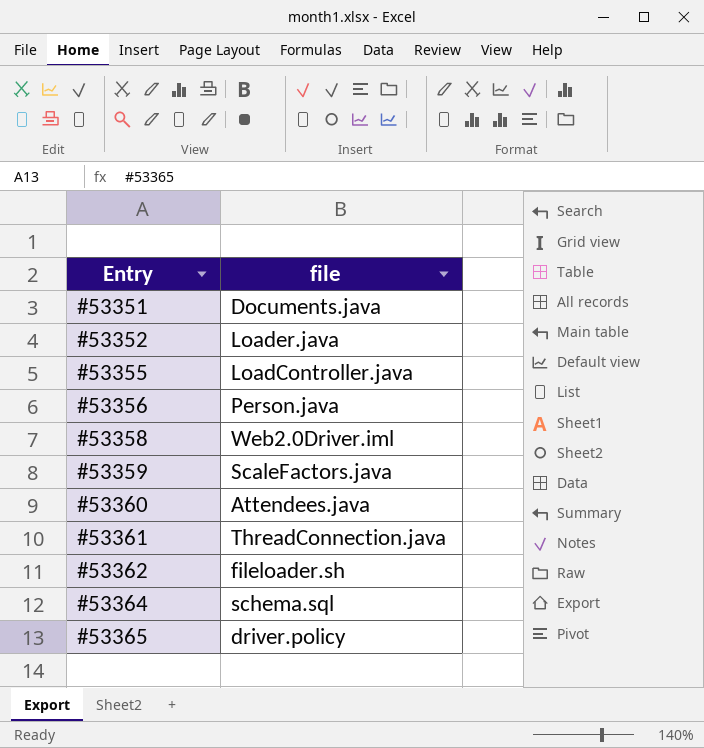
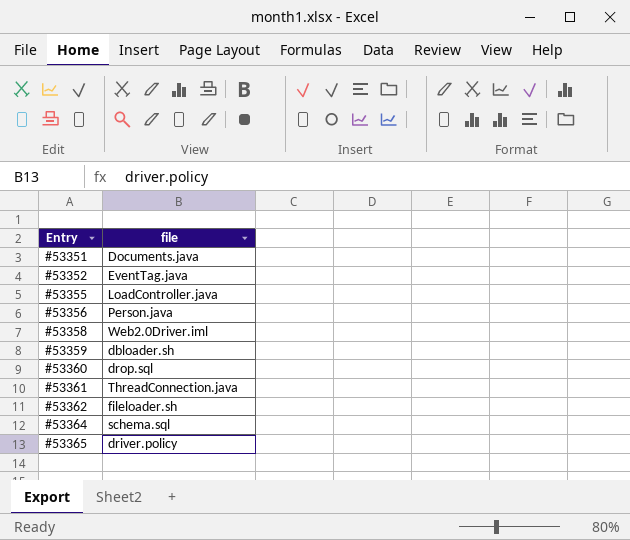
#53352 | file: Loader.java -> EventTag.java
#53359 | file: ScaleFactors.java -> dbloader.sh
#53360 | file: Attendees.java -> drop.sql

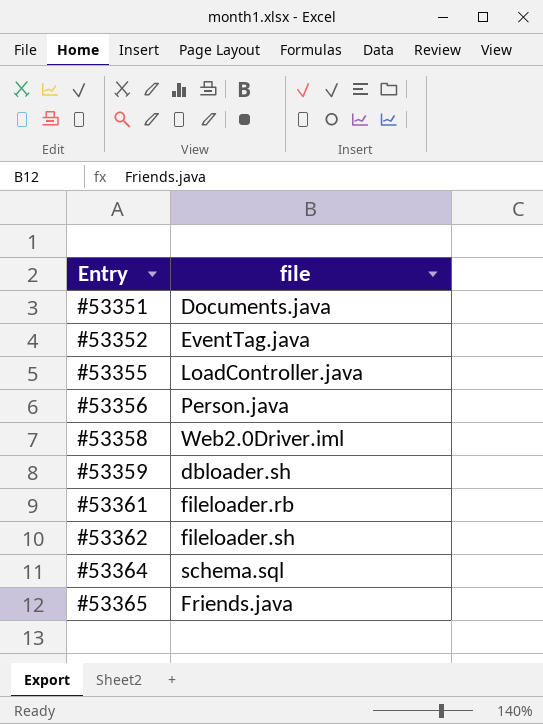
row #53360: drop.sql -> none
#53361 | file: ThreadConnection.java -> fileloader.rb
#53365 | file: driver.policy -> Friends.java

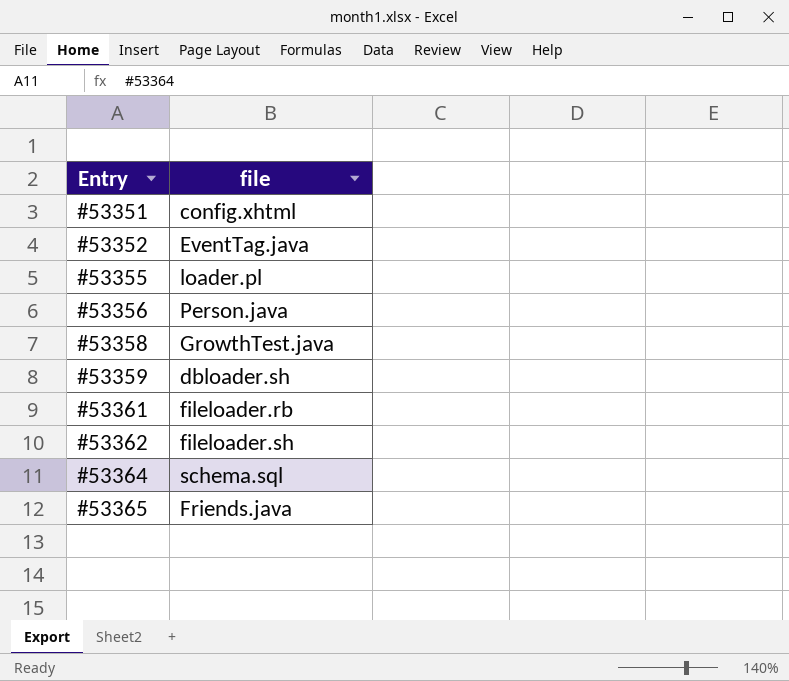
#53351 | file: Documents.java -> config.xhtml
#53355 | file: LoadController.java -> loader.pl
#53358 | file: Web2.0Driver.iml -> GrowthTest.java

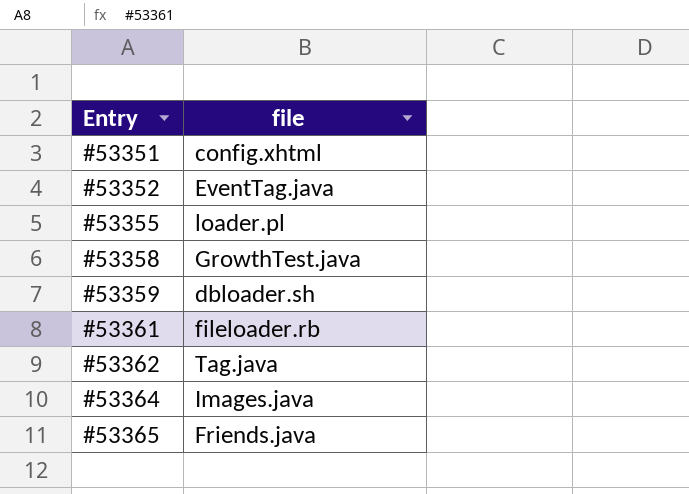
row #53356: Person.java -> none
#53362 | file: fileloader.sh -> Tag.java
#53364 | file: schema.sql -> Images.java

